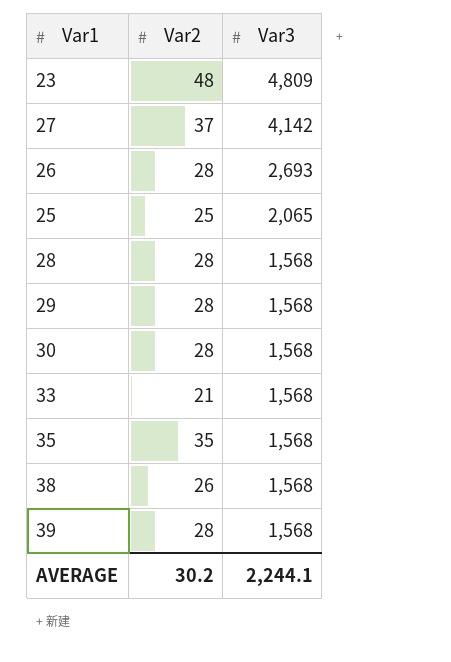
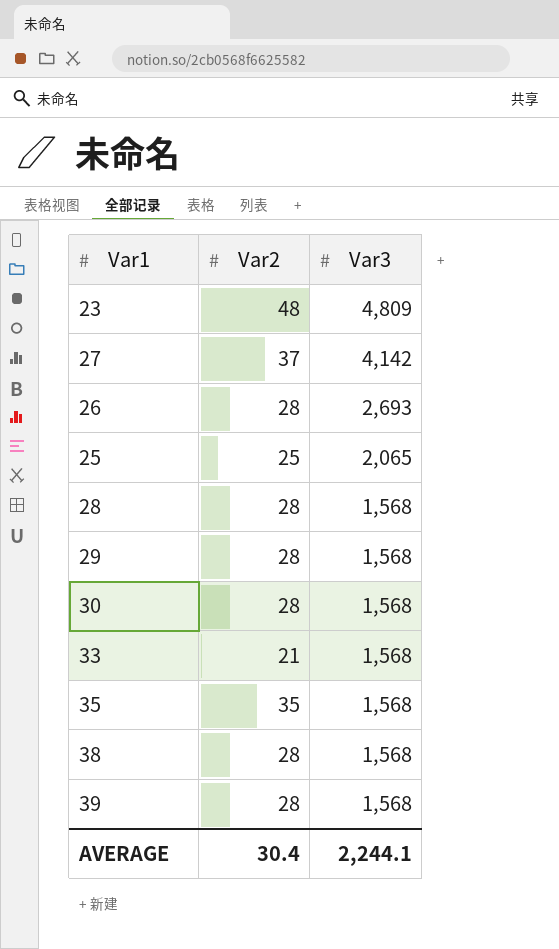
38 | Var2: 26 -> 28
AVERAGE | Var2: 30.2 -> 30.4

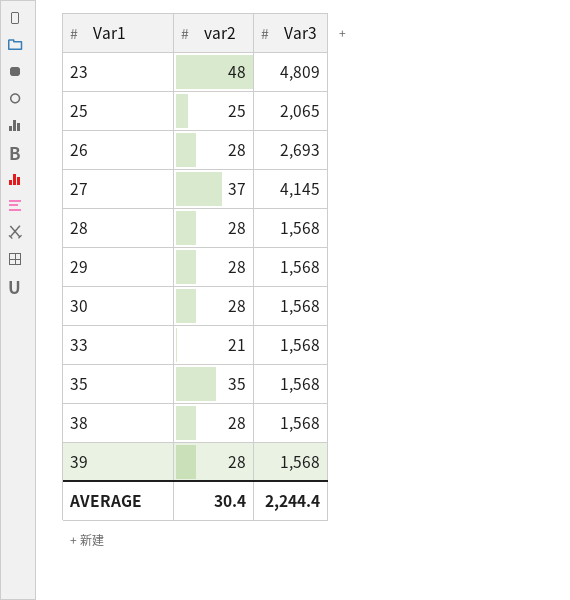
row order: Var3 descending -> Var1 ascending
column name: Var2 -> var2
27 | Var3: 4,142 -> 4,145
AVERAGE | Var3: 2,244.1 -> 2,244.4

